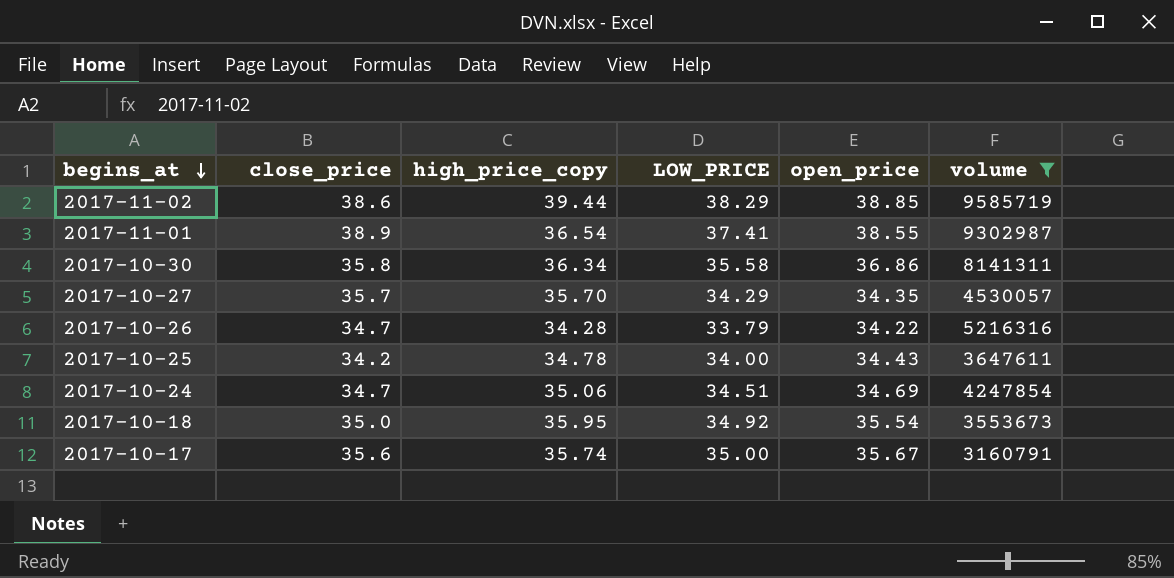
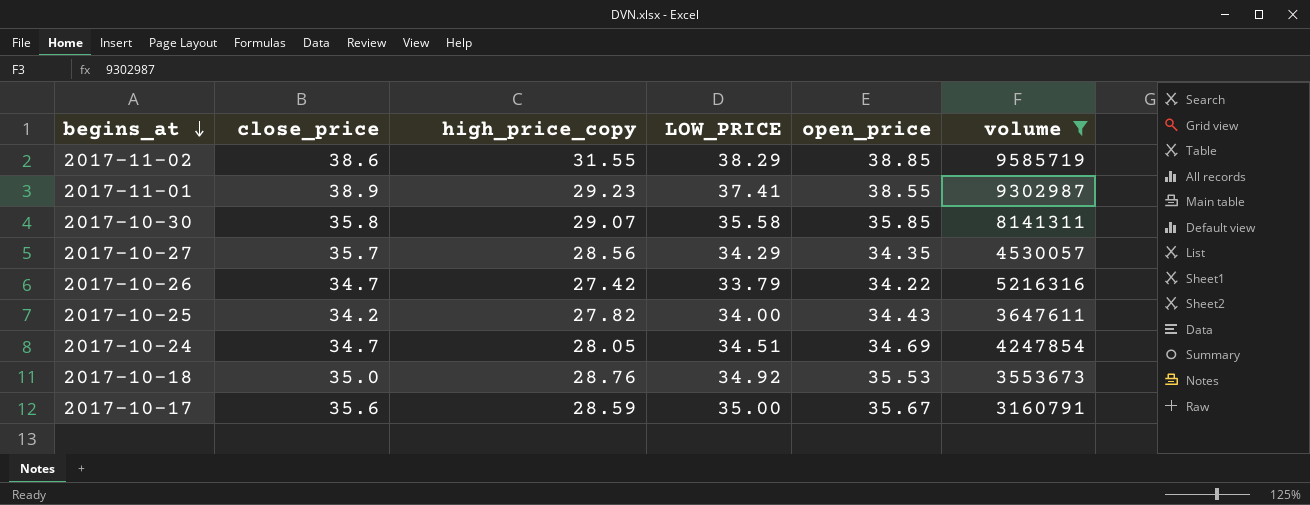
2017-11-02 | high_price_copy: 39.44 -> 31.55
2017-11-01 | high_price_copy: 36.54 -> 29.23
2017-10-30 | high_price_copy: 36.34 -> 29.07
2017-10-30 | open_price: 36.86 -> 35.85
2017-10-27 | high_price_copy: 35.70 -> 28.56
2017-10-26 | high_price_copy: 34.28 -> 27.42
2017-10-25 | high_price_copy: 34.78 -> 27.82
2017-10-24 | high_price_copy: 35.06 -> 28.05
2017-10-18 | high_price_copy: 35.95 -> 28.76
2017-10-18 | open_price: 35.54 -> 35.53
2017-10-17 | high_price_copy: 35.74 -> 28.59

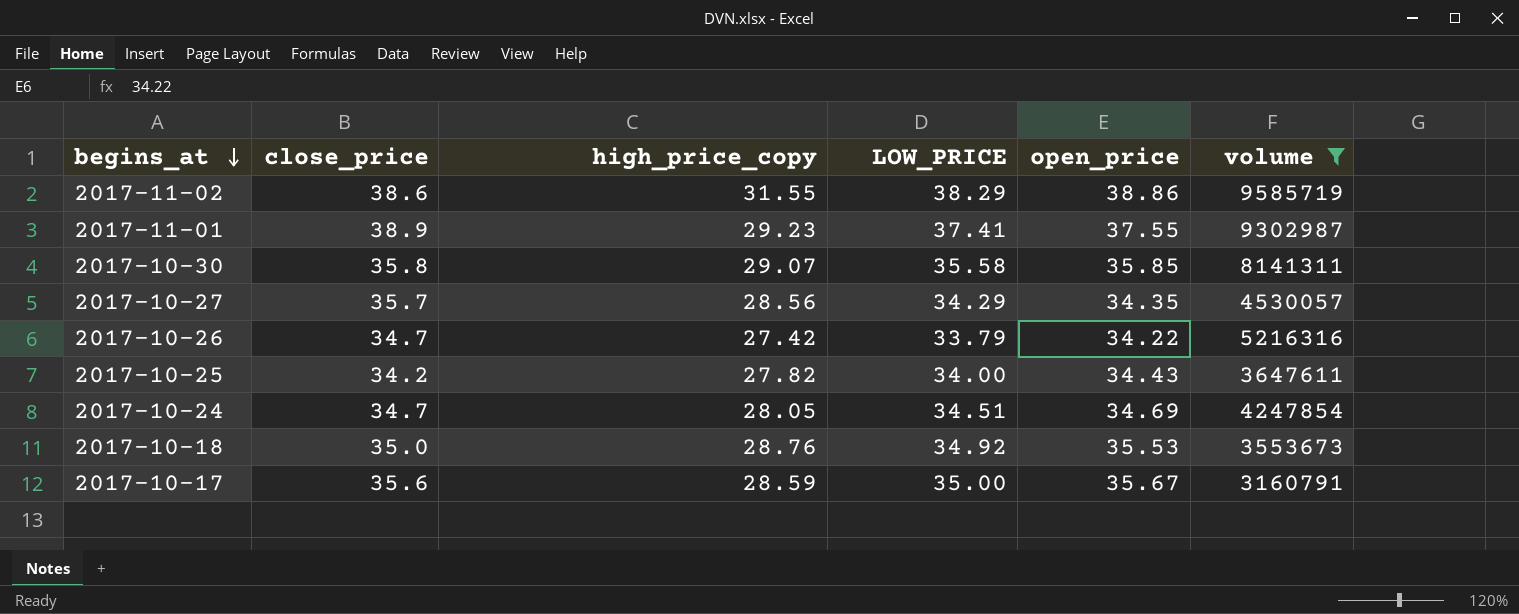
2017-11-02 | open_price: 38.85 -> 38.86
2017-11-01 | open_price: 38.55 -> 37.55

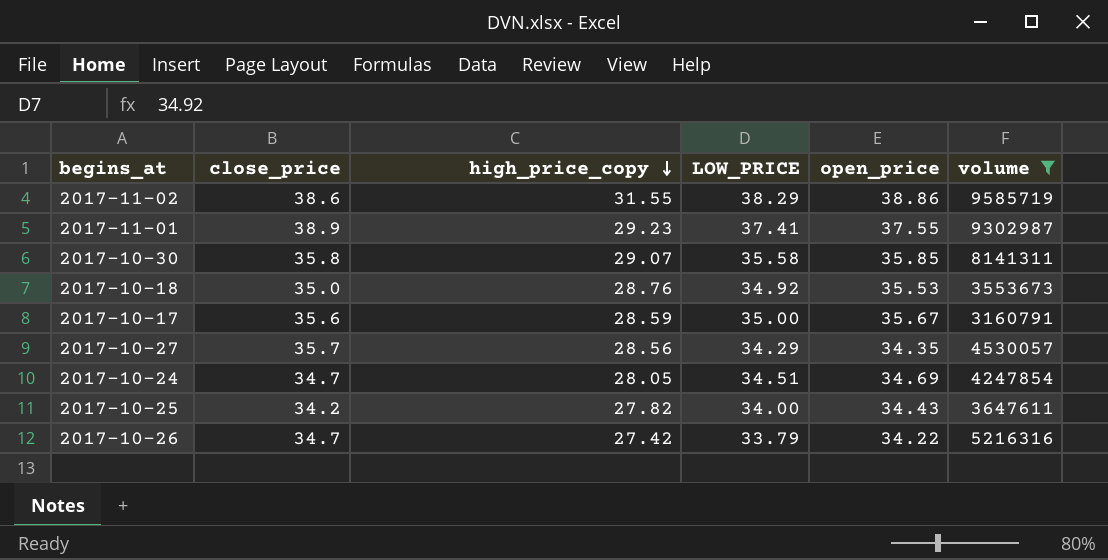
row order: begins_at descending -> high_price_copy descending

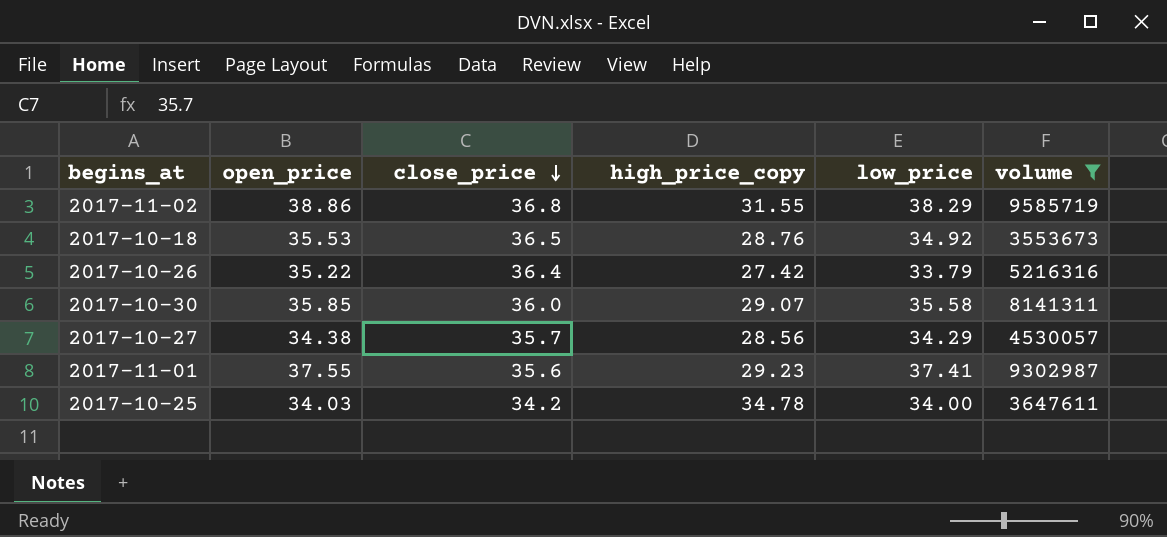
row order: high_price_copy descending -> close_price descending
column open_price | position: 5 -> 2
column name: LOW_PRICE -> low_price
row 2017-10-17: 35.6 | 28.59 | 35.00 | 35.67 | 3160791 -> none
row 2017-10-24: 34.7 | 28.05 | 34.51 | 34.69 | 4247854 -> none
2017-11-02 | close_price: 38.6 -> 36.8
2017-10-18 | close_price: 35.0 -> 36.5
2017-10-26 | open_price: 34.22 -> 35.22
2017-10-26 | close_price: 34.7 -> 36.4
2017-10-30 | close_price: 35.8 -> 36.0
2017-10-27 | open_price: 34.35 -> 34.38
2017-11-01 | close_price: 38.9 -> 35.6
2017-10-25 | open_price: 34.43 -> 34.03
2017-10-25 | high_price_copy: 27.82 -> 34.78

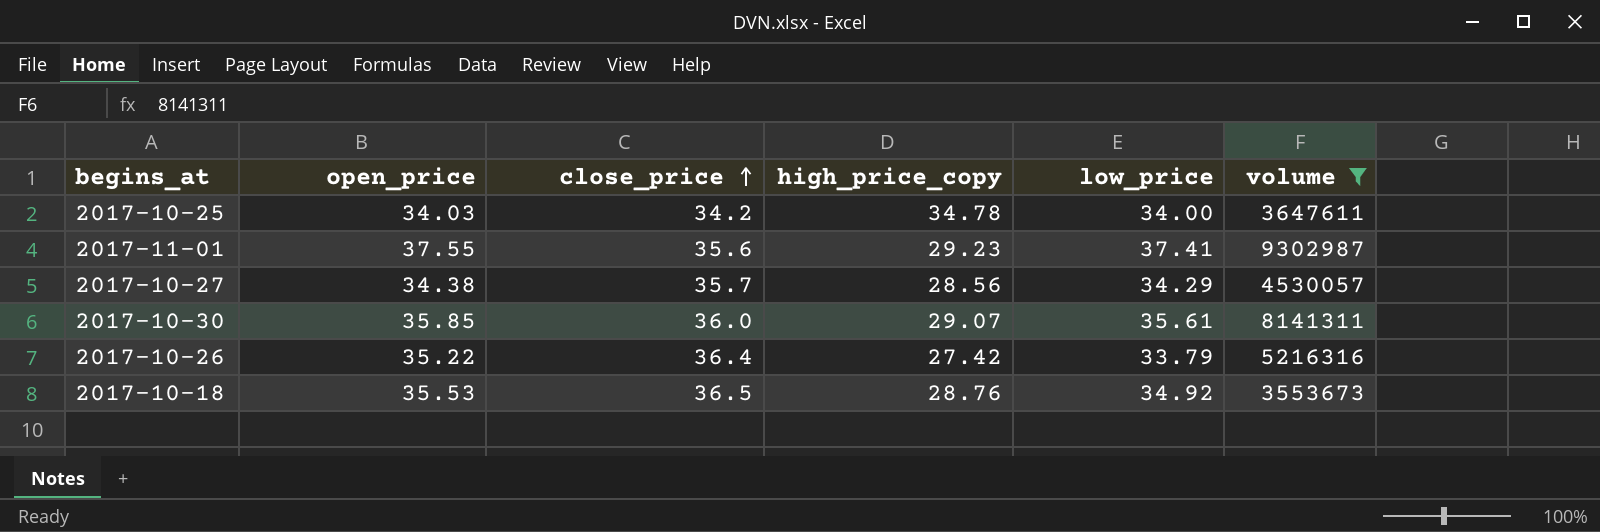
row order: close_price descending -> close_price ascending
row 2017-11-02: 38.86 | 36.8 | 31.55 | 38.29 | 9585719 -> none
2017-10-30 | low_price: 35.58 -> 35.61

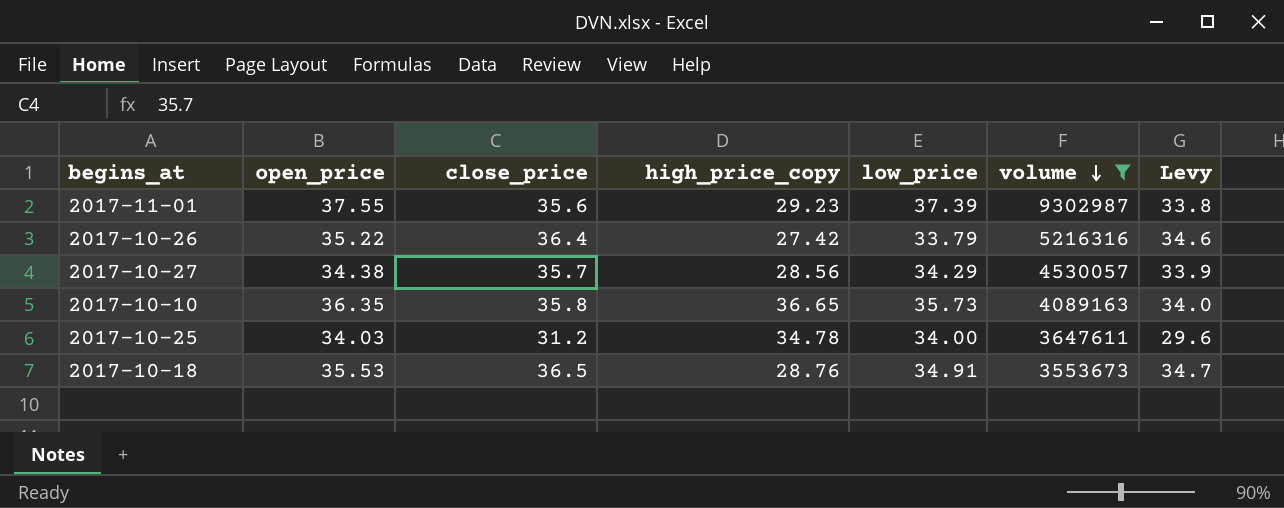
row order: close_price ascending -> volume descending
column Levy | formula: none -> [close_price] * 0.95
row 2017-10-30: 35.85 | 36.0 | 29.07 | 35.61 | 8141311 -> none
2017-11-01 | low_price: 37.41 -> 37.39
row 2017-10-10: none -> 36.35 | 35.8 | 36.65 | 35.73 | 4089163 | 34.0
2017-10-25 | close_price: 34.2 -> 31.2
2017-10-18 | low_price: 34.92 -> 34.91

